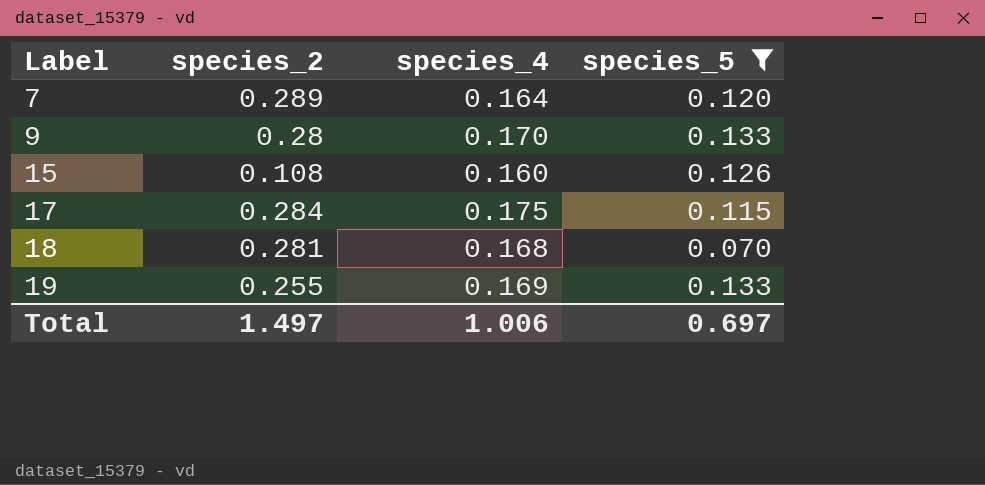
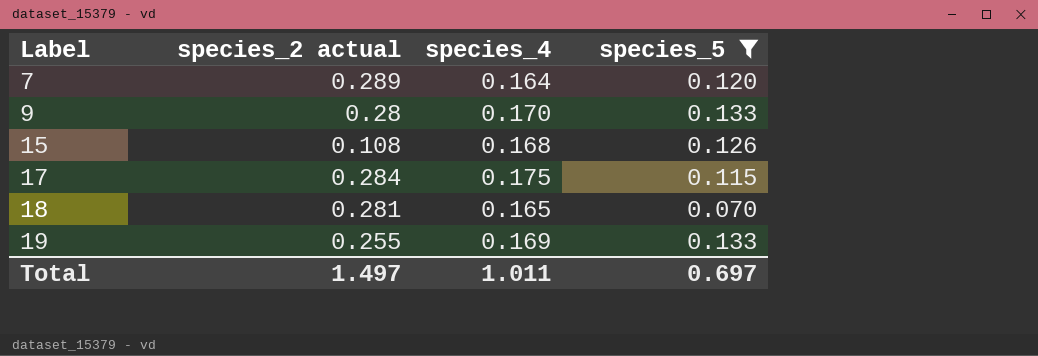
column name: species_2 -> species_2 actual
15 | species_4: 0.160 -> 0.168
18 | species_4: 0.168 -> 0.165
Total | species_4: 1.006 -> 1.011

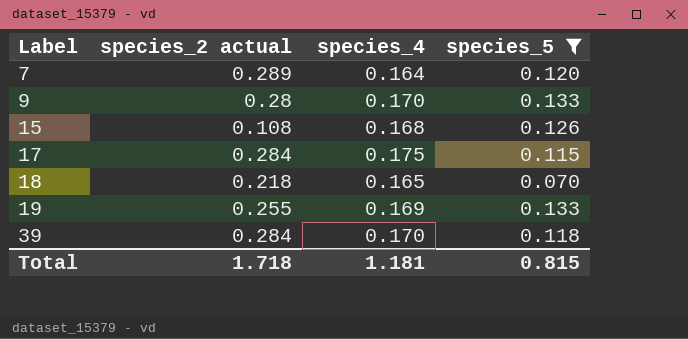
18 | species_2 actual: 0.281 -> 0.218
row 39: none -> 0.284 | 0.170 | 0.118
Total | species_2 actual: 1.497 -> 1.718
Total | species_4: 1.011 -> 1.181
Total | species_5: 0.697 -> 0.815

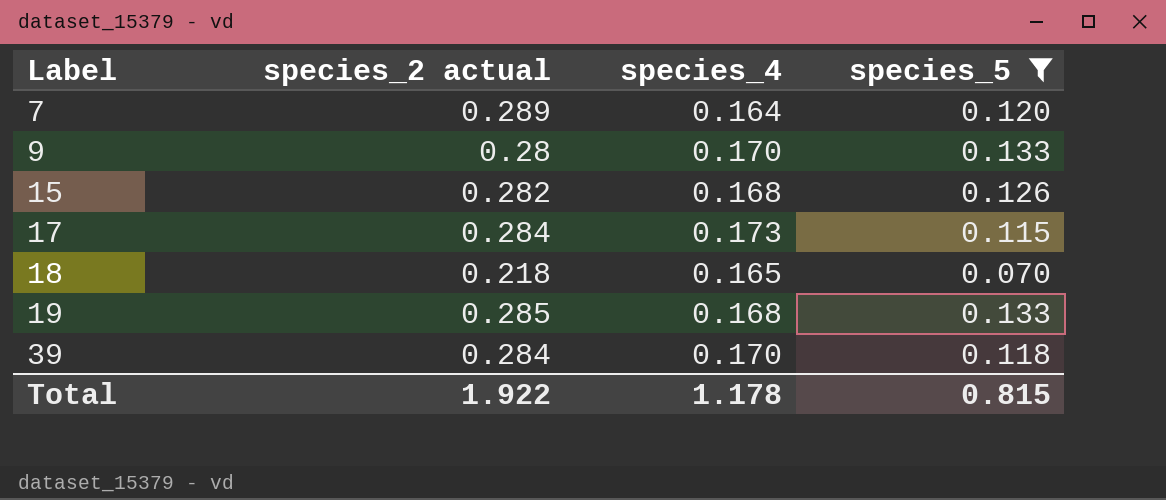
15 | species_2 actual: 0.108 -> 0.282
17 | species_4: 0.175 -> 0.173
19 | species_2 actual: 0.255 -> 0.285
19 | species_4: 0.169 -> 0.168
Total | species_2 actual: 1.718 -> 1.922
Total | species_4: 1.181 -> 1.178

